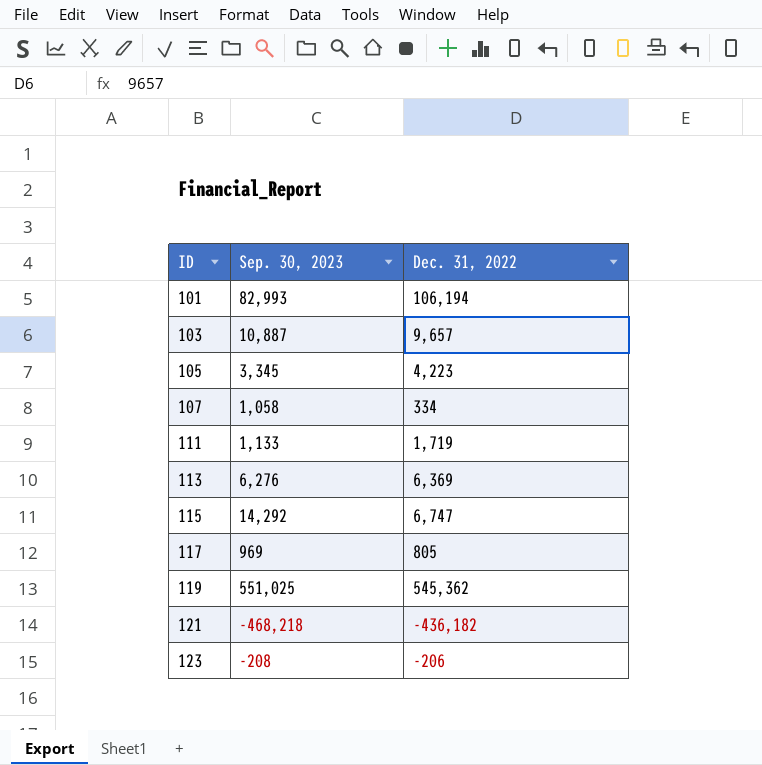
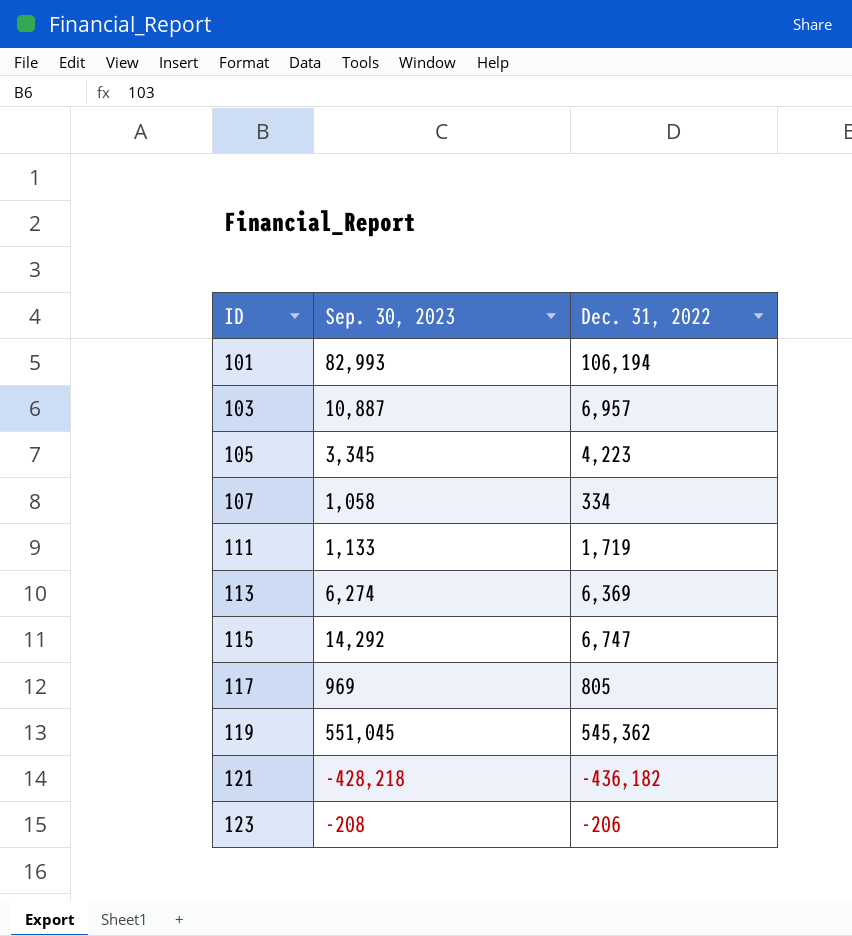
103 | Dec. 31, 2022: 9,657 -> 6,957
113 | Sep. 30, 2023: 6,276 -> 6,274
119 | Sep. 30, 2023: 551,025 -> 551,045
121 | Sep. 30, 2023: -468,218 -> -428,218

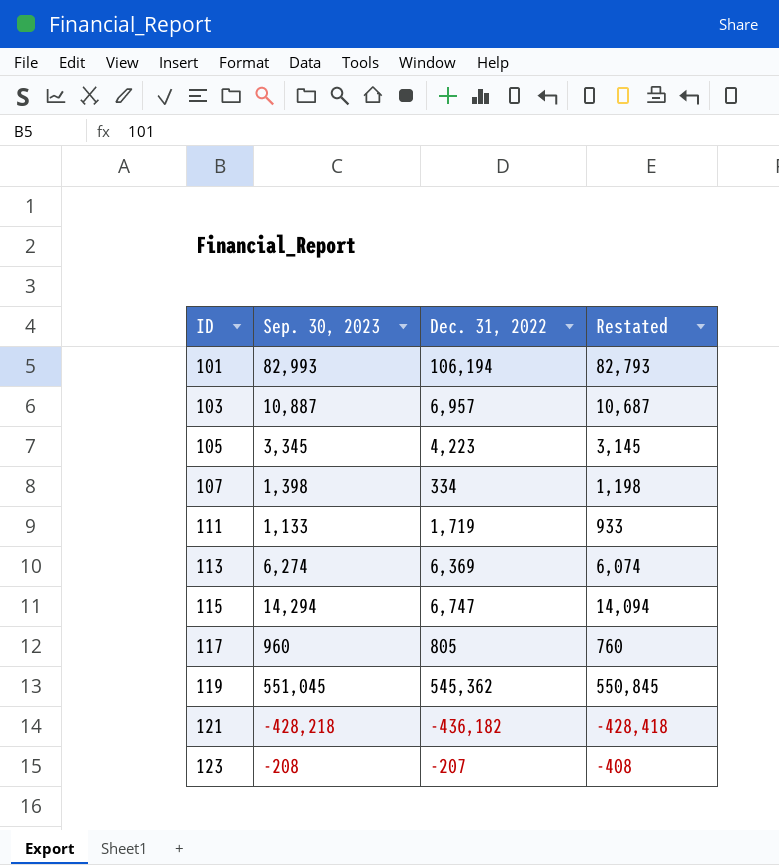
column Restated | formula: none -> [Sep. 30, 2023] - 200
107 | Sep. 30, 2023: 1,058 -> 1,398
115 | Sep. 30, 2023: 14,292 -> 14,294
117 | Sep. 30, 2023: 969 -> 960
123 | Dec. 31, 2022: -206 -> -207

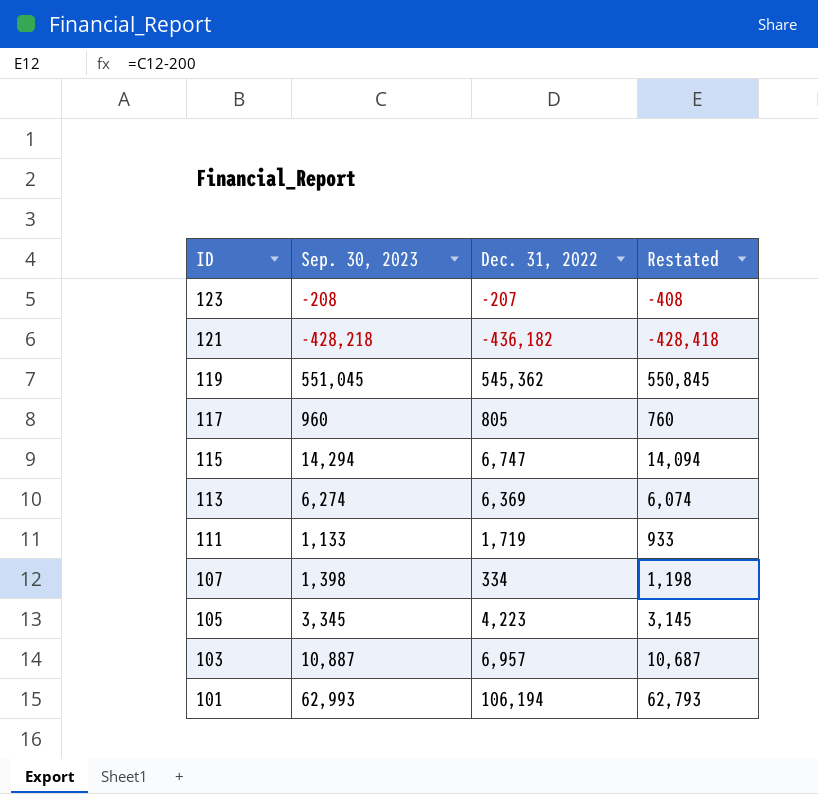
row order: ID ascending -> ID descending
101 | Sep. 30, 2023: 82,993 -> 62,993
101 | Restated: 82,793 -> 62,793

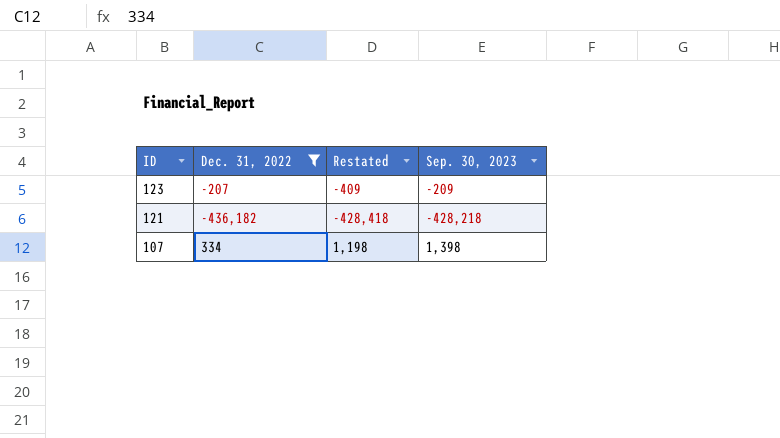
filter: none -> Dec. 31, 2022 <= 334
column Sep. 30, 2023 | position: 2 -> 4
123 | Restated: -408 -> -409
123 | Sep. 30, 2023: -208 -> -209

